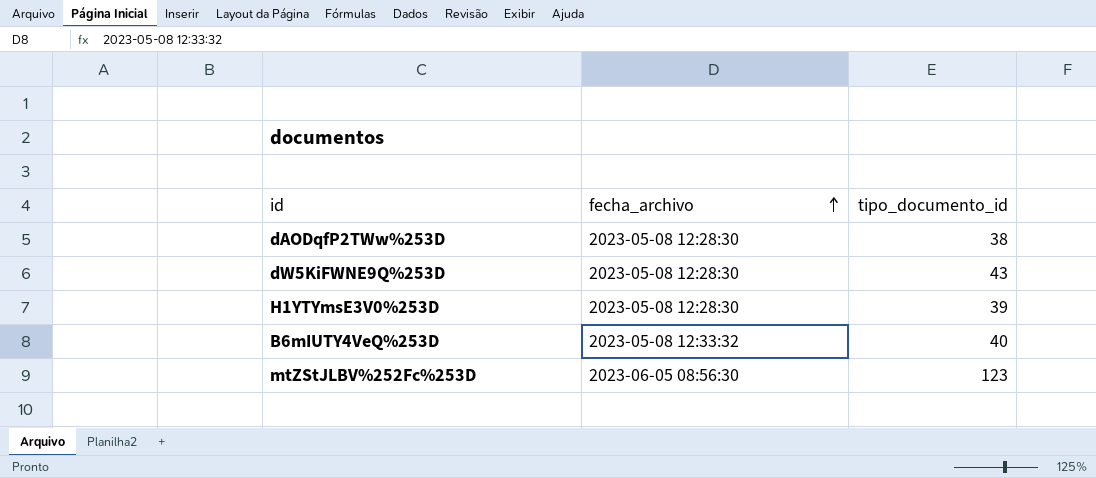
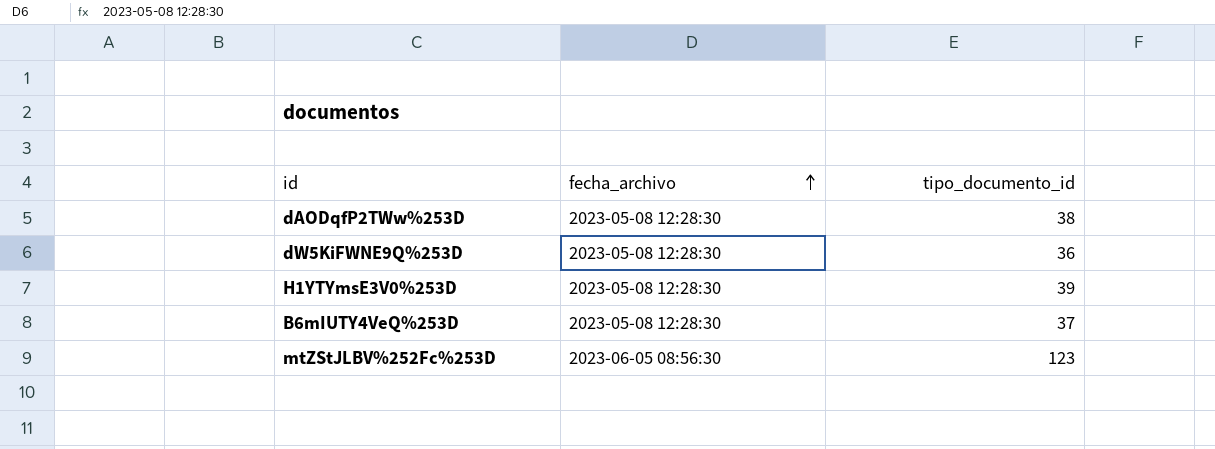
dW5KiFWNE9Q%253D | tipo_documento_id: 43 -> 36
B6mIUTY4VeQ%253D | fecha_archivo: 2023-05-08 12:33:32 -> 2023-05-08 12:28:30
B6mIUTY4VeQ%253D | tipo_documento_id: 40 -> 37

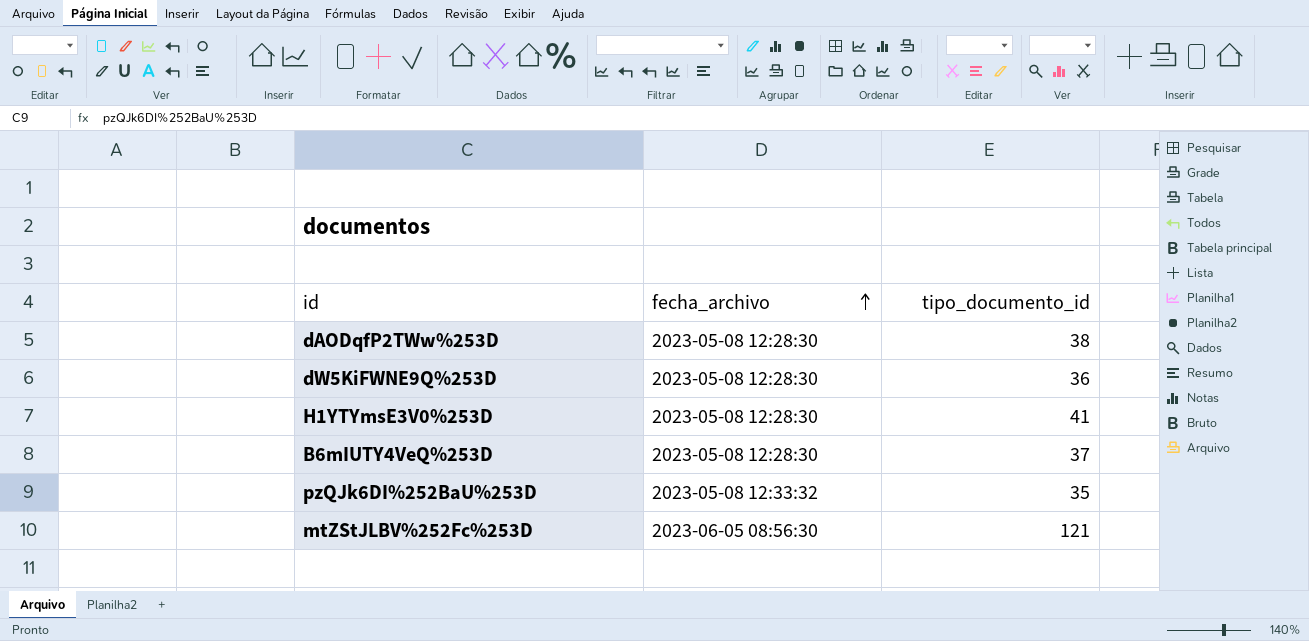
H1YTYmsE3V0%253D | tipo_documento_id: 39 -> 41
row pzQJk6DI%252BaU%253D: none -> 2023-05-08 12:33:32 | 35
mtZStJLBV%252Fc%253D | tipo_documento_id: 123 -> 121

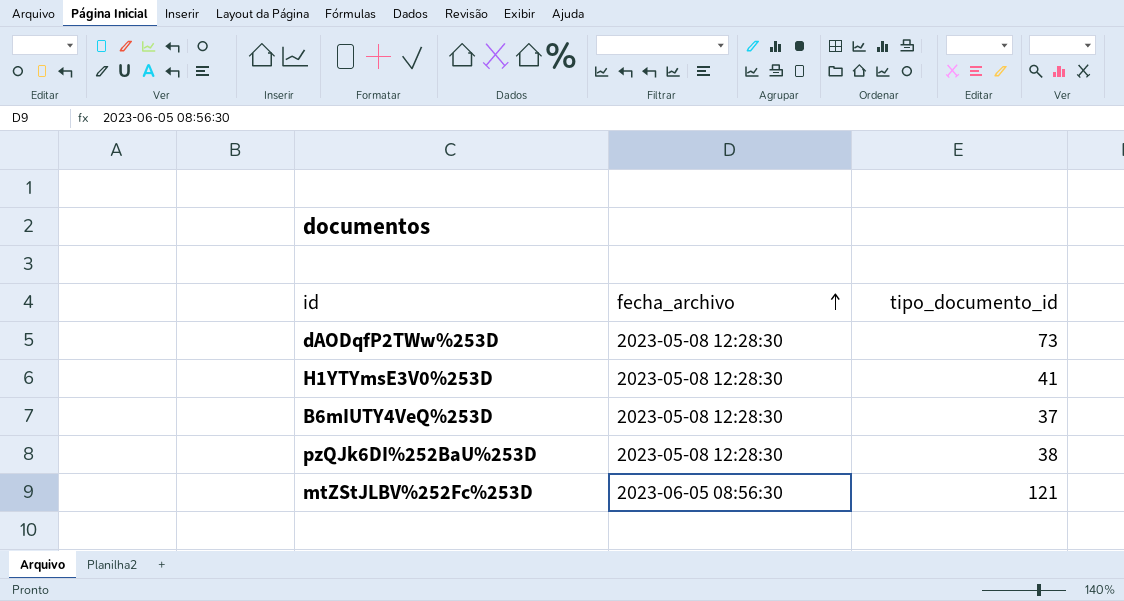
row dW5KiFWNE9Q%253D: 2023-05-08 12:28:30 | 36 -> none
dAODqfP2TWw%253D | tipo_documento_id: 38 -> 73
pzQJk6DI%252BaU%253D | fecha_archivo: 2023-05-08 12:33:32 -> 2023-05-08 12:28:30
pzQJk6DI%252BaU%253D | tipo_documento_id: 35 -> 38

